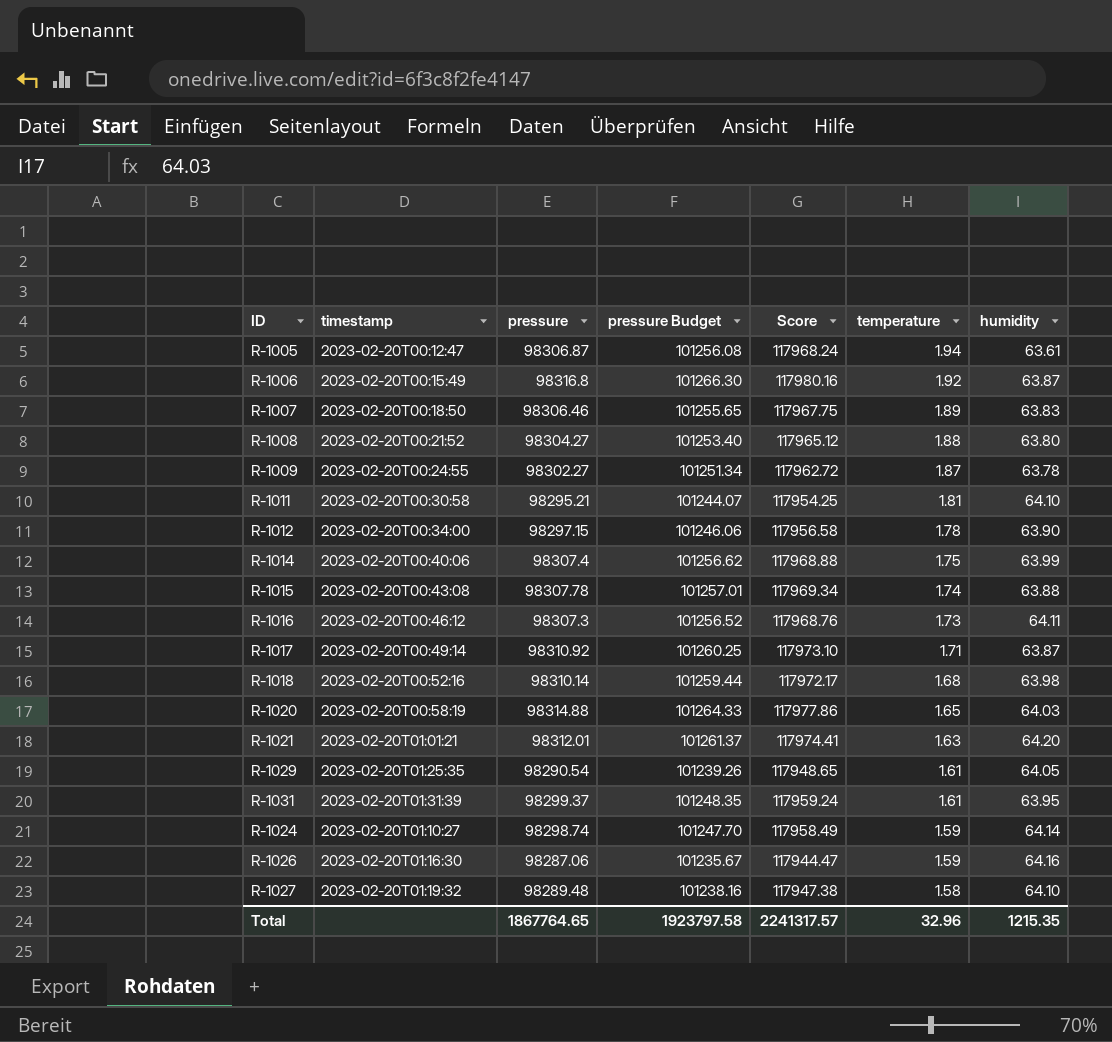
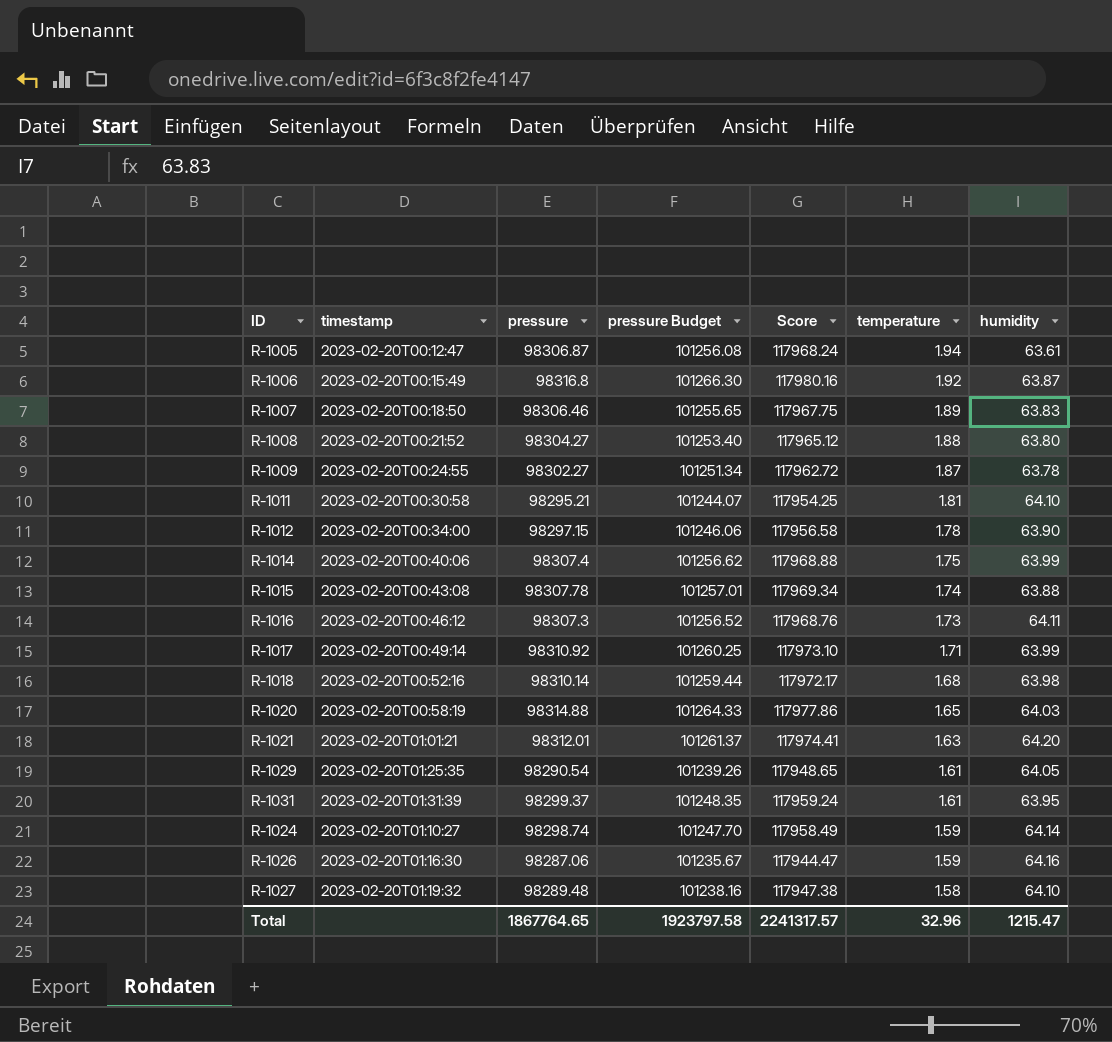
R-1017 | humidity: 63.87 -> 63.99
Total | humidity: 1215.35 -> 1215.47

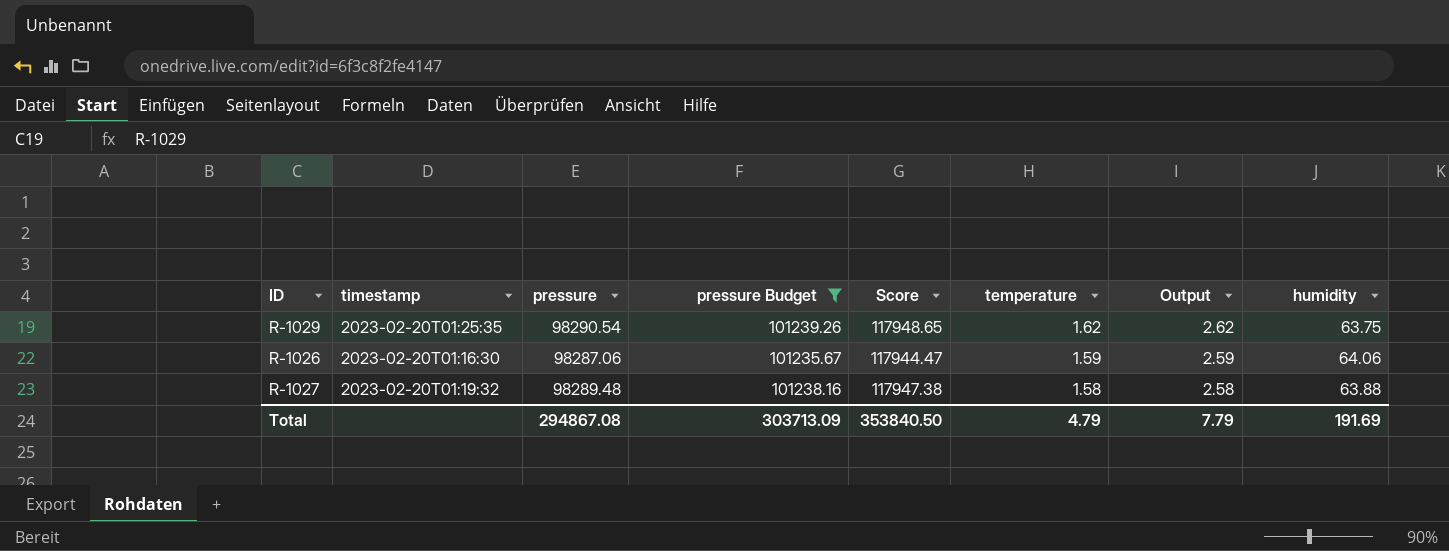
filter: none -> pressure Budget <= 101239.26
column Output | formula: none -> [temperature] + 1
R-1029 | temperature: 1.61 -> 1.62
R-1029 | humidity: 64.05 -> 63.75
R-1026 | humidity: 64.16 -> 64.06
R-1027 | humidity: 64.10 -> 63.88
Total | pressure: 1867764.65 -> 294867.08
Total | pressure Budget: 1923797.58 -> 303713.09
Total | Score: 2241317.57 -> 353840.50
Total | temperature: 32.96 -> 4.79
Total | humidity: 1215.47 -> 191.69

